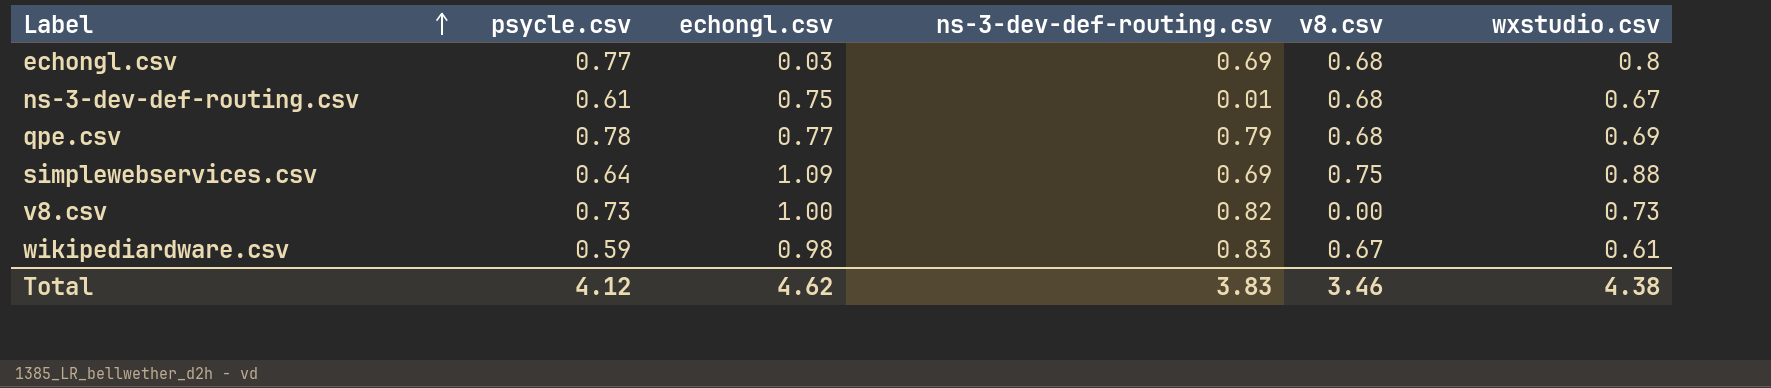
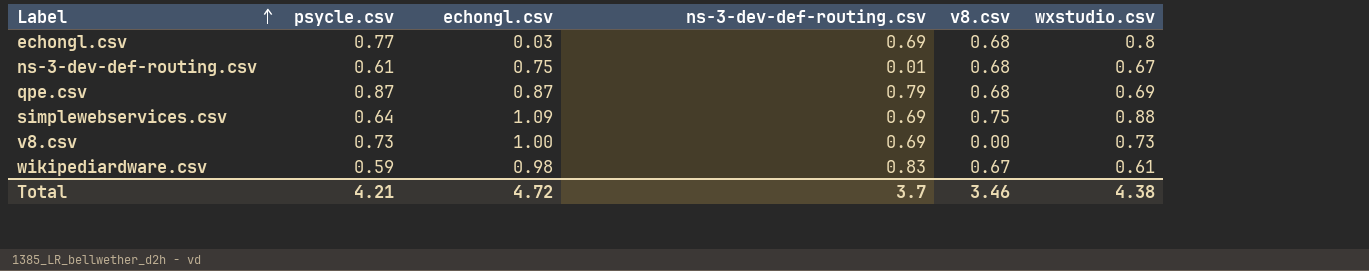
qpe.csv | psycle.csv: 0.78 -> 0.87
qpe.csv | echongl.csv: 0.77 -> 0.87
v8.csv | ns-3-dev-def-routing.csv: 0.82 -> 0.69
Total | psycle.csv: 4.12 -> 4.21
Total | echongl.csv: 4.62 -> 4.72
Total | ns-3-dev-def-routing.csv: 3.83 -> 3.7

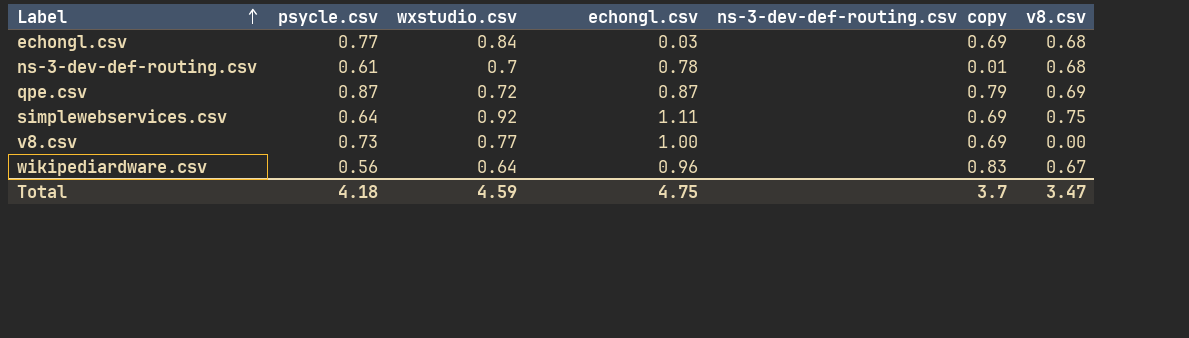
column wxstudio.csv | position: 6 -> 3
column name: ns-3-dev-def-routing.csv -> ns-3-dev-def-routing.csv copy
echongl.csv | wxstudio.csv: 0.8 -> 0.84
ns-3-dev-def-routing.csv | wxstudio.csv: 0.67 -> 0.7
ns-3-dev-def-routing.csv | echongl.csv: 0.75 -> 0.78
qpe.csv | wxstudio.csv: 0.69 -> 0.72
qpe.csv | v8.csv: 0.68 -> 0.69
simplewebservices.csv | wxstudio.csv: 0.88 -> 0.92
simplewebservices.csv | echongl.csv: 1.09 -> 1.11
v8.csv | wxstudio.csv: 0.73 -> 0.77
wikipediardware.csv | psycle.csv: 0.59 -> 0.56
wikipediardware.csv | wxstudio.csv: 0.61 -> 0.64
wikipediardware.csv | echongl.csv: 0.98 -> 0.96
Total | psycle.csv: 4.21 -> 4.18
Total | wxstudio.csv: 4.38 -> 4.59
Total | echongl.csv: 4.72 -> 4.75
Total | v8.csv: 3.46 -> 3.47

